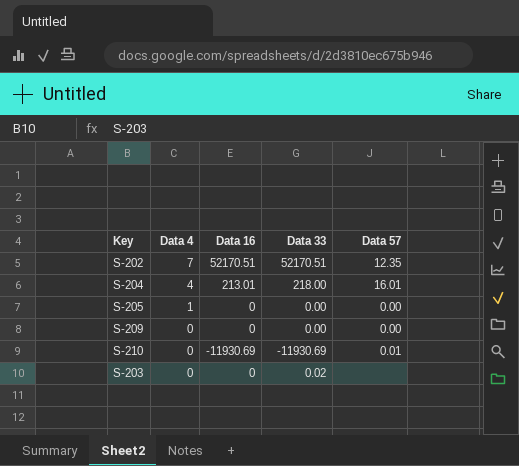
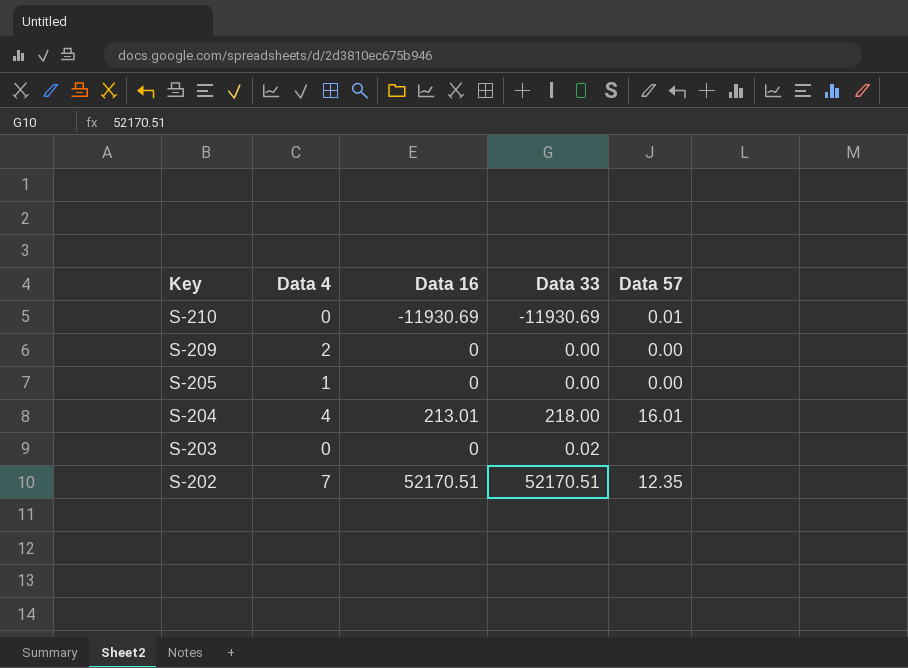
row order: Data 4 descending -> Key descending
S-209 | Data 4: 0 -> 2

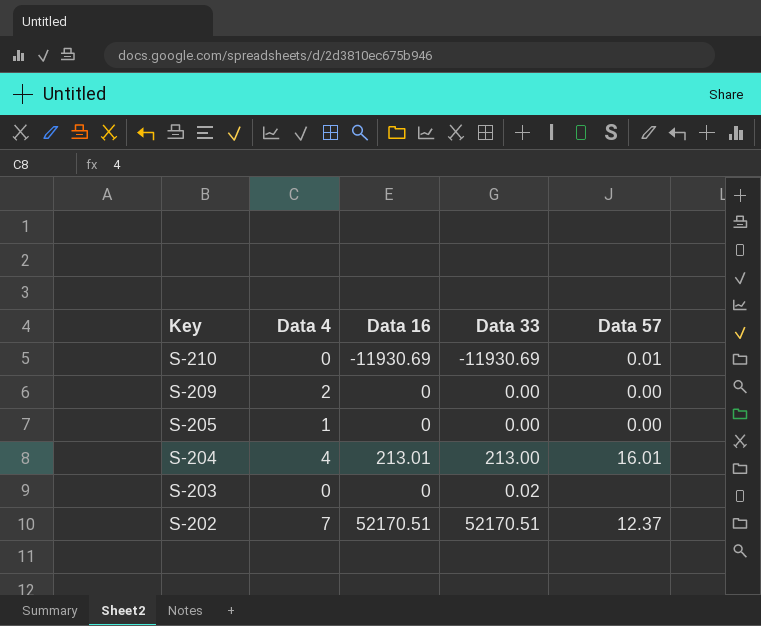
S-204 | Data 33: 218.00 -> 213.00
S-202 | Data 57: 12.35 -> 12.37

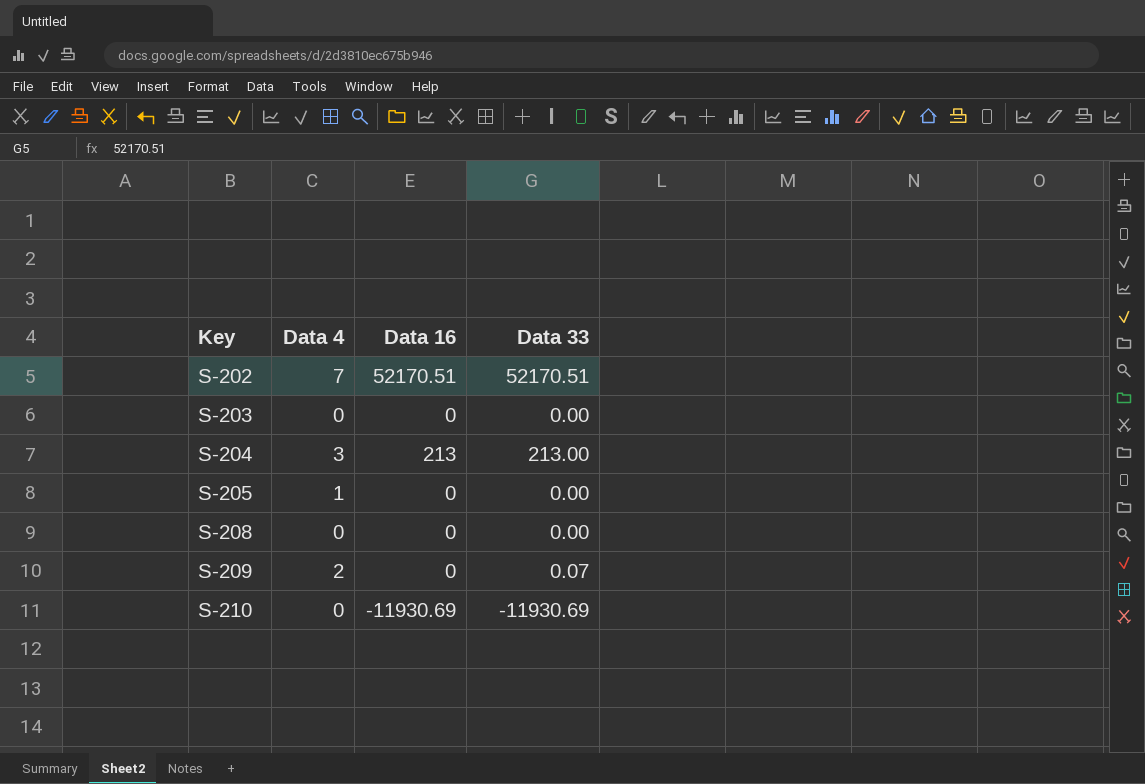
row order: Key descending -> Key ascending
column Data 57 | position: 5 -> none
S-203 | Data 33: 0.02 -> 0.00
S-204 | Data 4: 4 -> 3
S-204 | Data 16: 213.01 -> 213
row S-208: none -> 0 | 0 | 0.00
S-209 | Data 33: 0.00 -> 0.07

